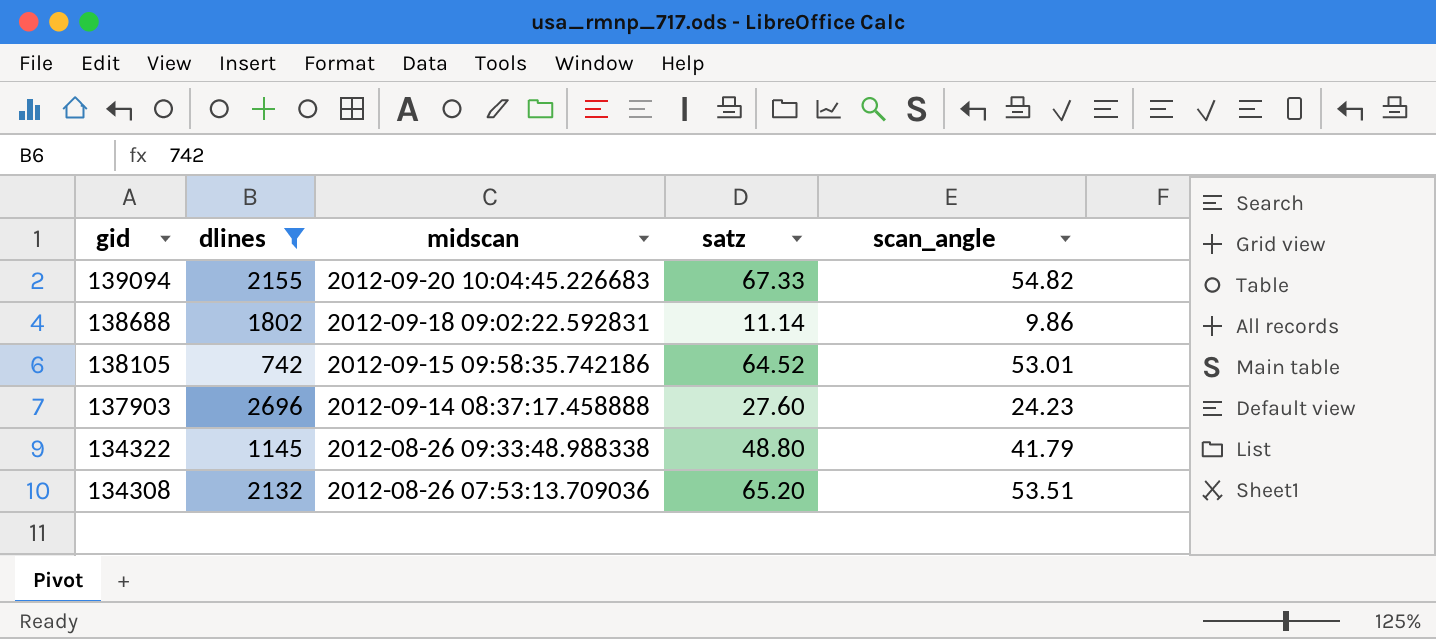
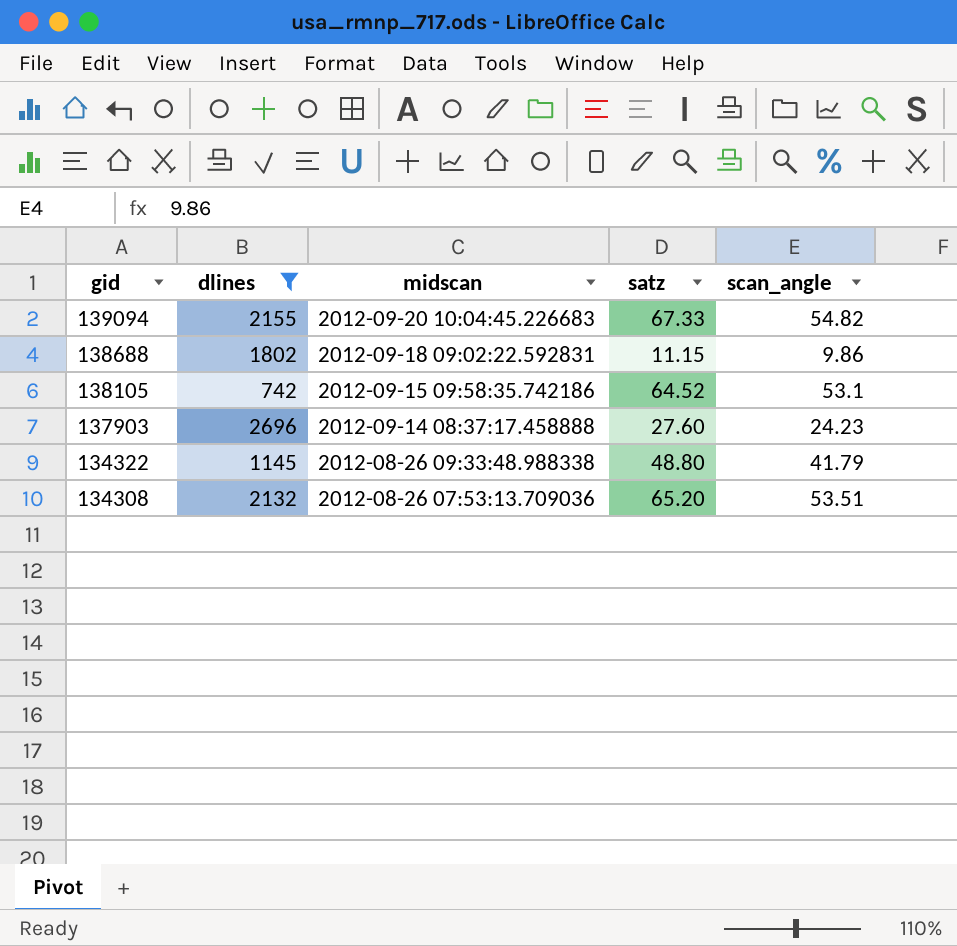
138688 | satz: 11.14 -> 11.15
138105 | scan_angle: 53.01 -> 53.1

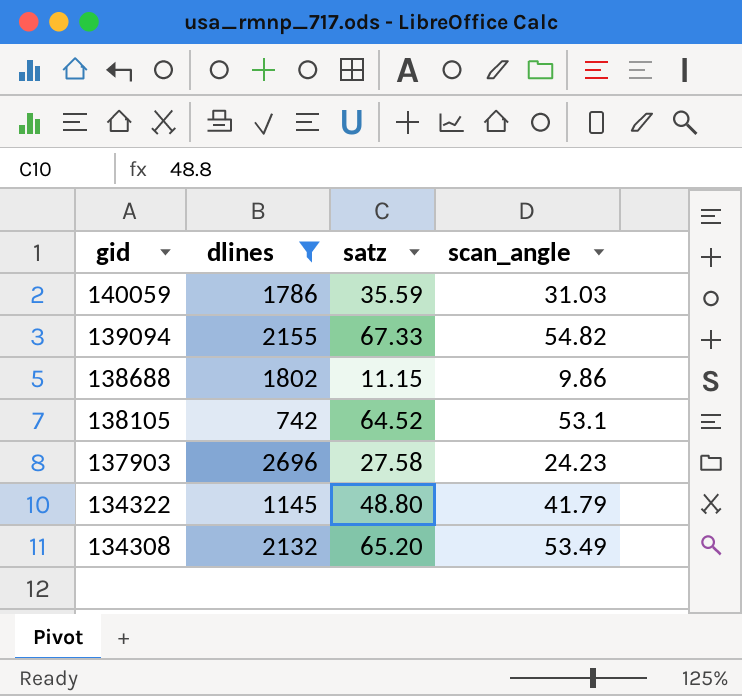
column midscan | position: 3 -> none
row 140059: none -> 1786 | 35.59 | 31.03
137903 | satz: 27.60 -> 27.58
134308 | scan_angle: 53.51 -> 53.49

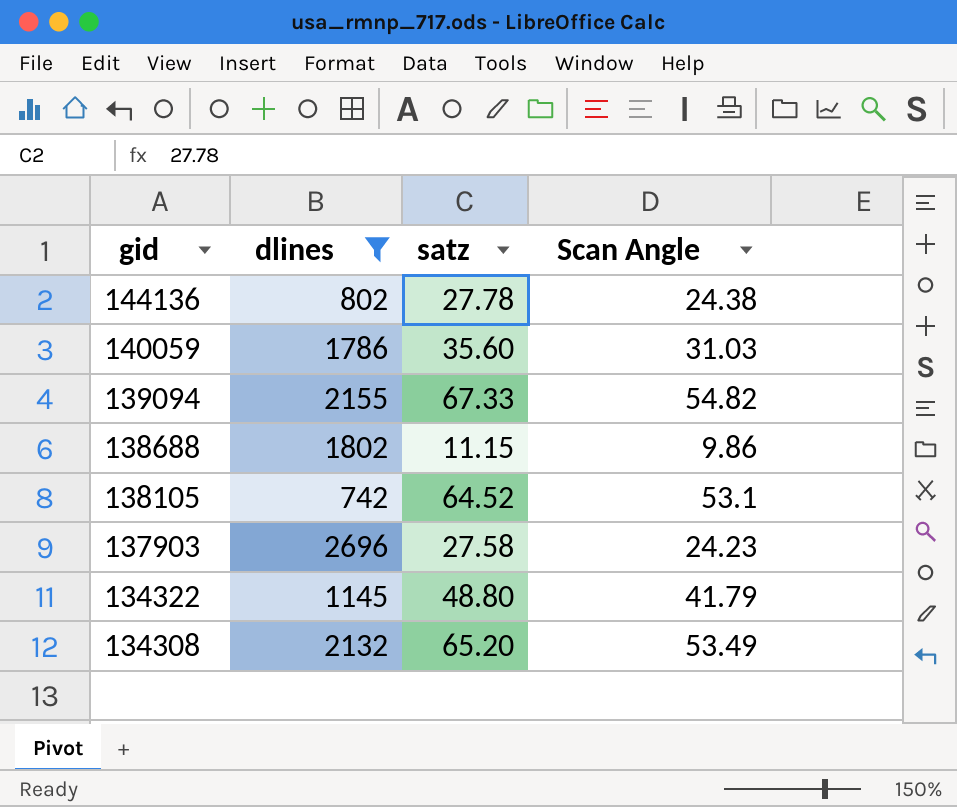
column name: scan_angle -> Scan Angle
row 144136: none -> 802 | 27.78 | 24.38
140059 | satz: 35.59 -> 35.60

